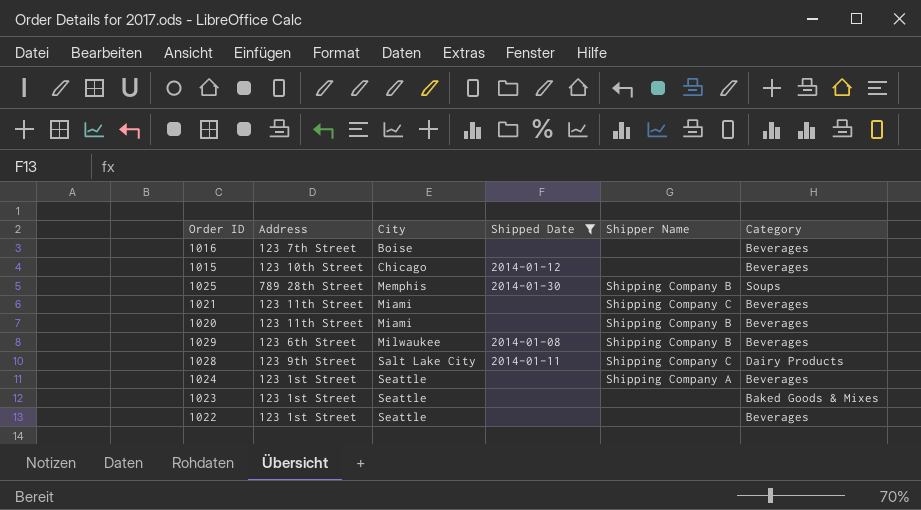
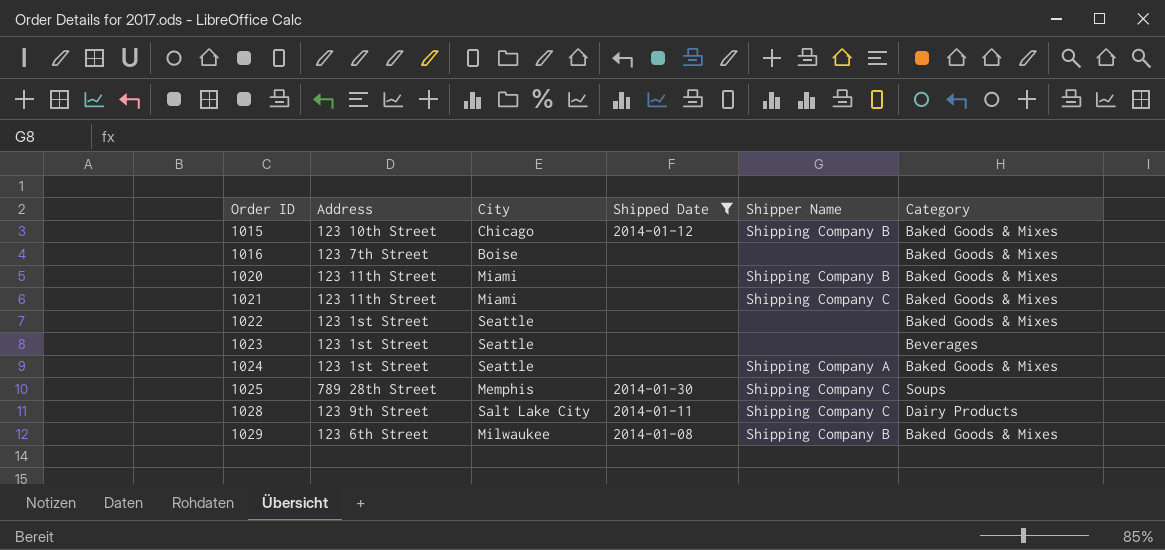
row order: City ascending -> Order ID ascending
1015 | Shipper Name: none -> Shipping Company B
1015 | Category: Beverages -> Baked Goods & Mixes
1016 | Category: Beverages -> Baked Goods & Mixes
1020 | Category: Beverages -> Baked Goods & Mixes
1021 | Category: Beverages -> Baked Goods & Mixes
1022 | Category: Beverages -> Baked Goods & Mixes
1023 | Category: Baked Goods & Mixes -> Beverages
1024 | Category: Beverages -> Baked Goods & Mixes
1025 | Shipper Name: Shipping Company B -> Shipping Company C
1029 | Category: Beverages -> Baked Goods & Mixes

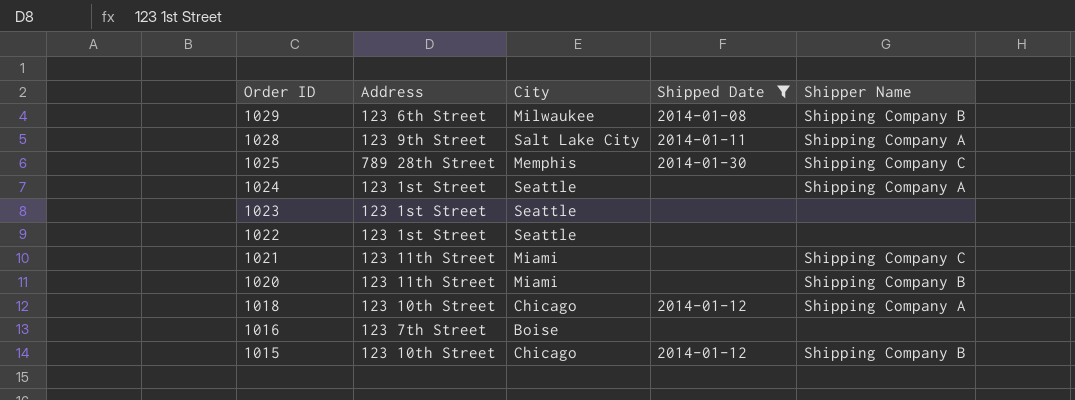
row order: Order ID ascending -> Order ID descending
column Category | position: 6 -> none
1028 | Shipper Name: Shipping Company C -> Shipping Company A
row 1018: none -> 123 10th Street | Chicago | 2014-01-12 | Shipping Company A

